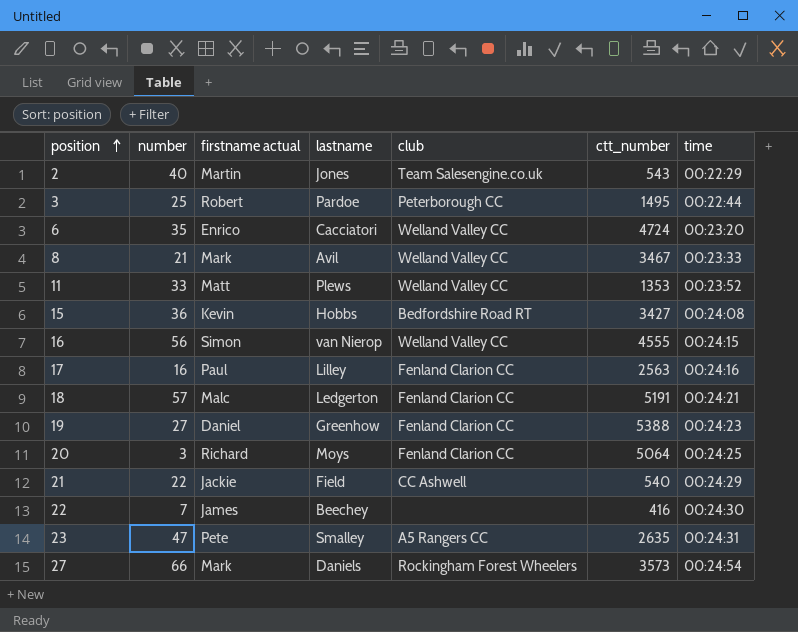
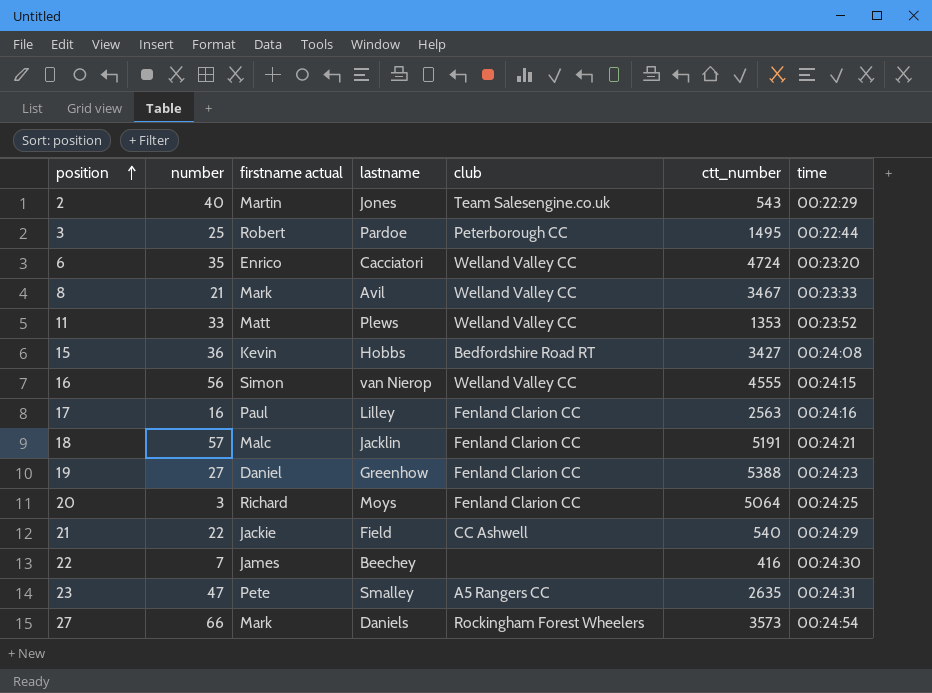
18 | lastname: Ledgerton -> Jacklin

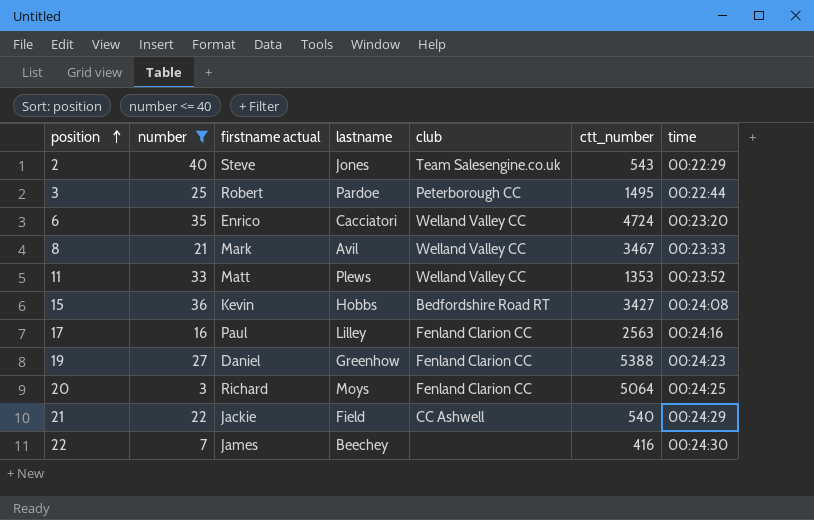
filter: none -> number <= 40
2 | firstname actual: Martin -> Steve

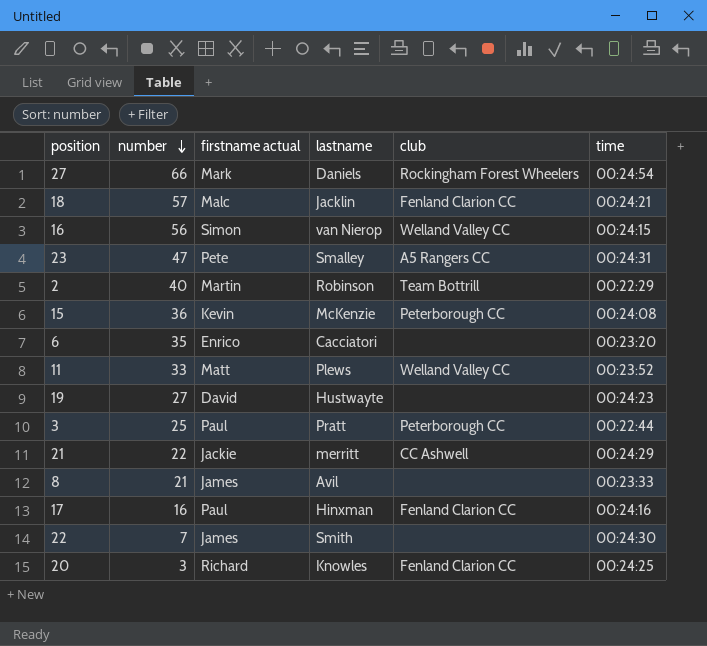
filter: number <= 40 -> none
row order: position ascending -> number descending
column ctt_number | position: 6 -> none
2 | firstname actual: Steve -> Martin
2 | lastname: Jones -> Robinson
2 | club: Team Salesengine.co.uk -> Team Bottrill
15 | lastname: Hobbs -> McKenzie
15 | club: Bedfordshire Road RT -> Peterborough CC
6 | club: Welland Valley CC -> none
19 | firstname actual: Daniel -> David
19 | lastname: Greenhow -> Hustwayte
19 | club: Fenland Clarion CC -> none
3 | firstname actual: Robert -> Paul
3 | lastname: Pardoe -> Pratt
21 | lastname: Field -> merritt
8 | firstname actual: Mark -> James
8 | club: Welland Valley CC -> none
17 | lastname: Lilley -> Hinxman
22 | lastname: Beechey -> Smith
20 | lastname: Moys -> Knowles

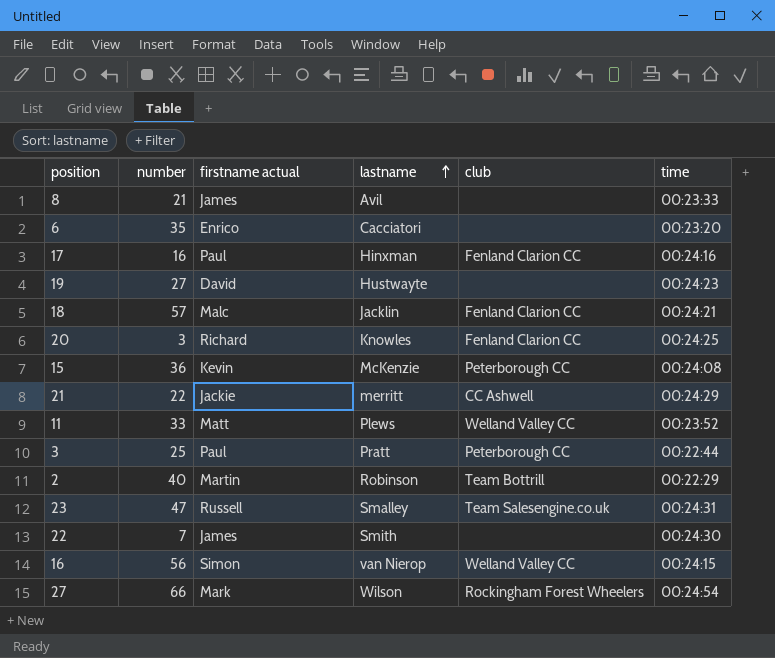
row order: number descending -> lastname ascending
23 | firstname actual: Pete -> Russell
23 | club: A5 Rangers CC -> Team Salesengine.co.uk
27 | lastname: Daniels -> Wilson

